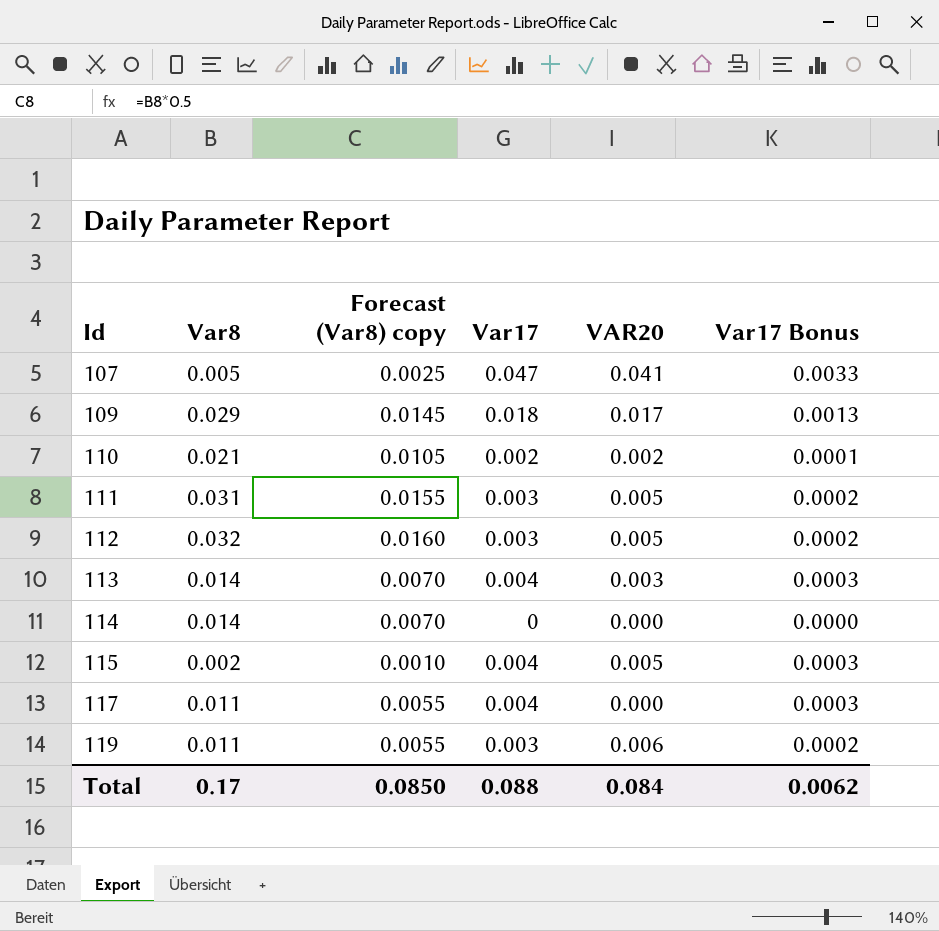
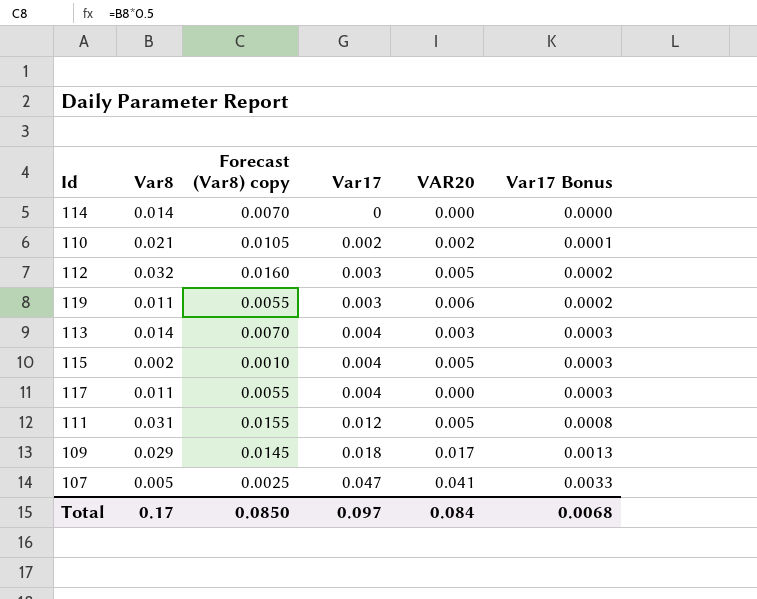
row order: Id ascending -> Var17 ascending
111 | Var17: 0.003 -> 0.012
111 | Var17 Bonus: 0.0002 -> 0.0008
Total | Var17: 0.088 -> 0.097
Total | Var17 Bonus: 0.0062 -> 0.0068

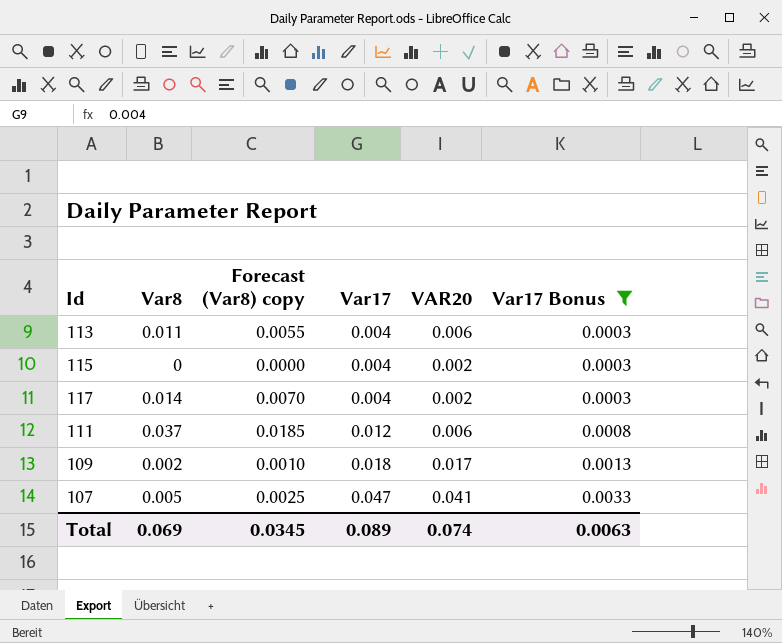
filter: none -> Var17 Bonus >= 0.0003
113 | Var8: 0.014 -> 0.011
113 | Forecast (Var8) copy: 0.0070 -> 0.0055
113 | VAR20: 0.003 -> 0.006
115 | Var8: 0.002 -> 0
115 | Forecast (Var8) copy: 0.0010 -> 0.0000
115 | VAR20: 0.005 -> 0.002
117 | Var8: 0.011 -> 0.014
117 | Forecast (Var8) copy: 0.0055 -> 0.0070
117 | VAR20: 0.000 -> 0.002
111 | Var8: 0.031 -> 0.037
111 | Forecast (Var8) copy: 0.0155 -> 0.0185
111 | VAR20: 0.005 -> 0.006
109 | Var8: 0.029 -> 0.002
109 | Forecast (Var8) copy: 0.0145 -> 0.0010
Total | Var8: 0.17 -> 0.069
Total | Forecast (Var8) copy: 0.0850 -> 0.0345
Total | Var17: 0.097 -> 0.089
Total | VAR20: 0.084 -> 0.074
Total | Var17 Bonus: 0.0068 -> 0.0063

